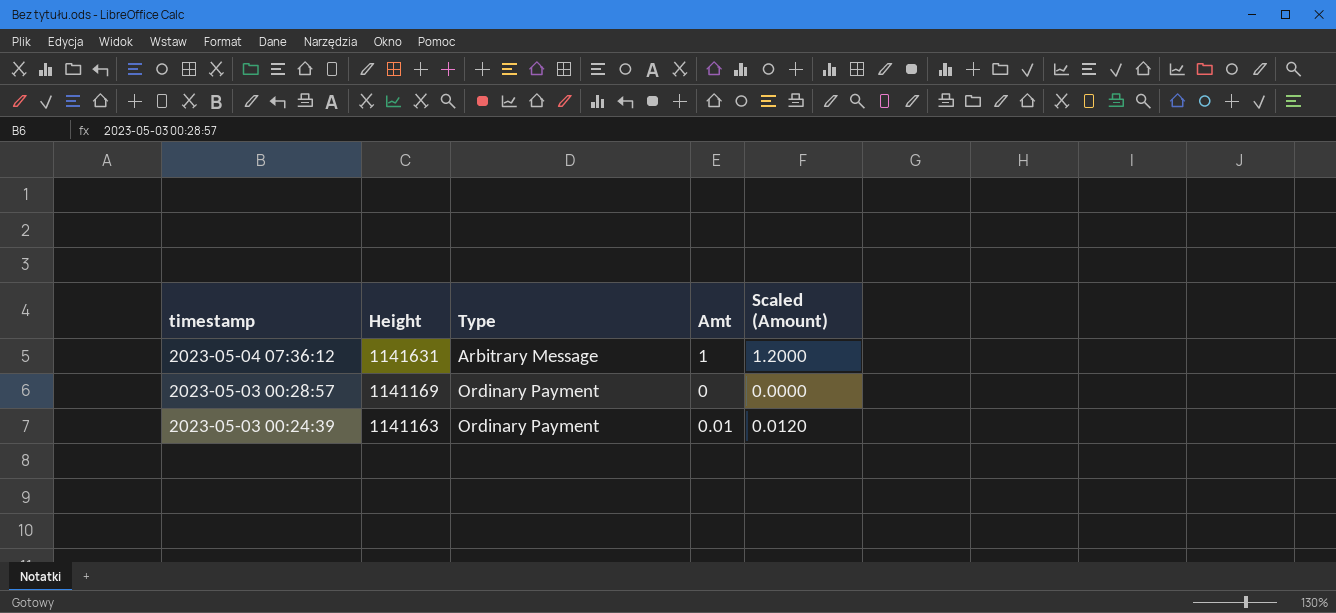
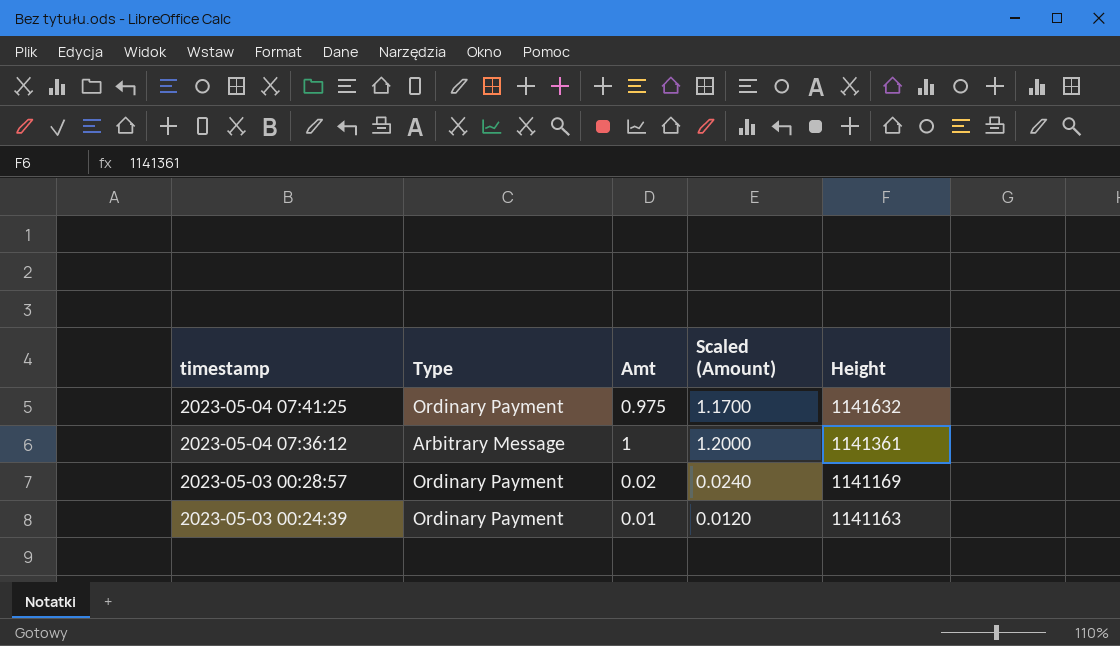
column Height | position: 2 -> 5
row 2023-05-04 07:41:25: none -> Ordinary Payment | 0.975 | 1.1700 | 1141632
2023-05-04 07:36:12 | Height: 1141631 -> 1141361
2023-05-03 00:28:57 | Amt: 0 -> 0.02
2023-05-03 00:28:57 | Scaled (Amount): 0.0000 -> 0.0240

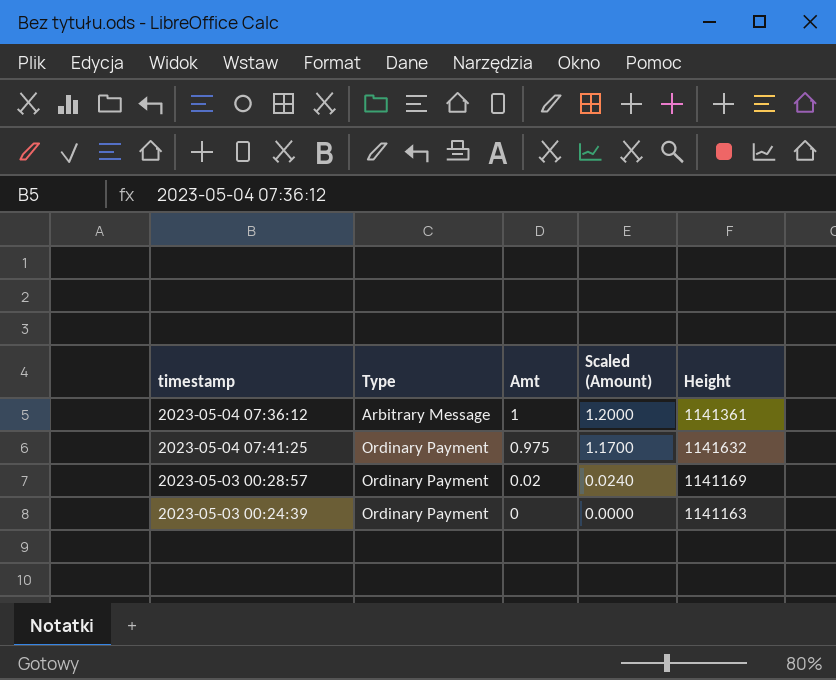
row order: timestamp descending -> Type ascending
2023-05-03 00:24:39 | Amt: 0.01 -> 0
2023-05-03 00:24:39 | Scaled (Amount): 0.0120 -> 0.0000

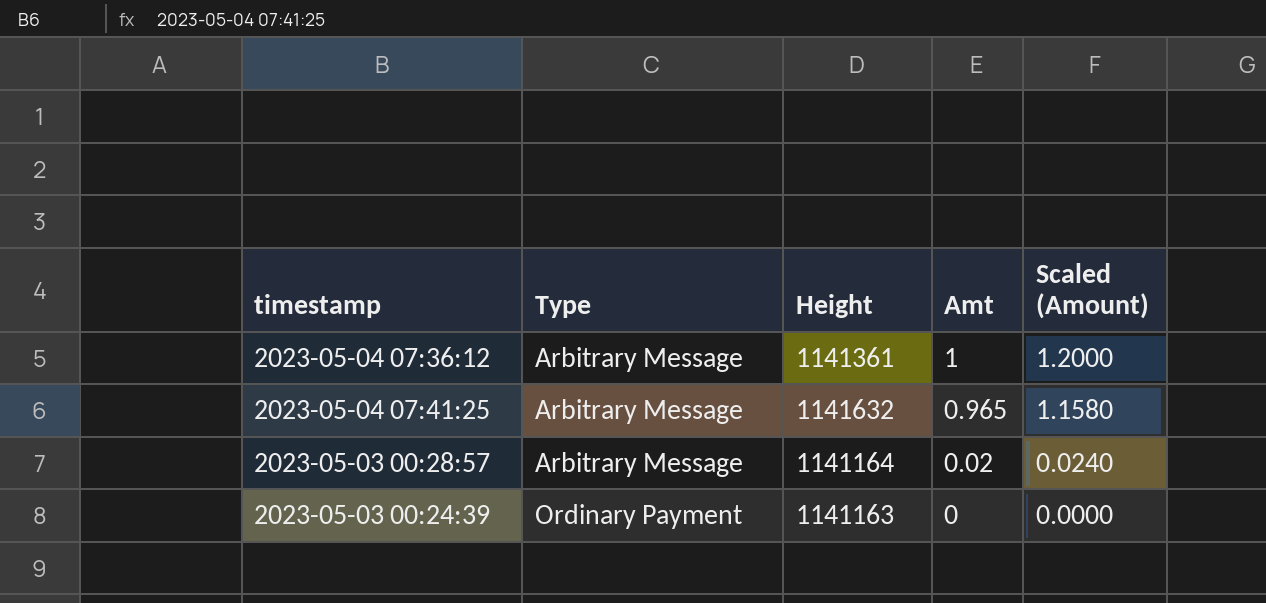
column Height | position: 5 -> 3
2023-05-04 07:41:25 | Type: Ordinary Payment -> Arbitrary Message
2023-05-04 07:41:25 | Amt: 0.975 -> 0.965
2023-05-04 07:41:25 | Scaled (Amount): 1.1700 -> 1.1580
2023-05-03 00:28:57 | Type: Ordinary Payment -> Arbitrary Message
2023-05-03 00:28:57 | Height: 1141169 -> 1141164

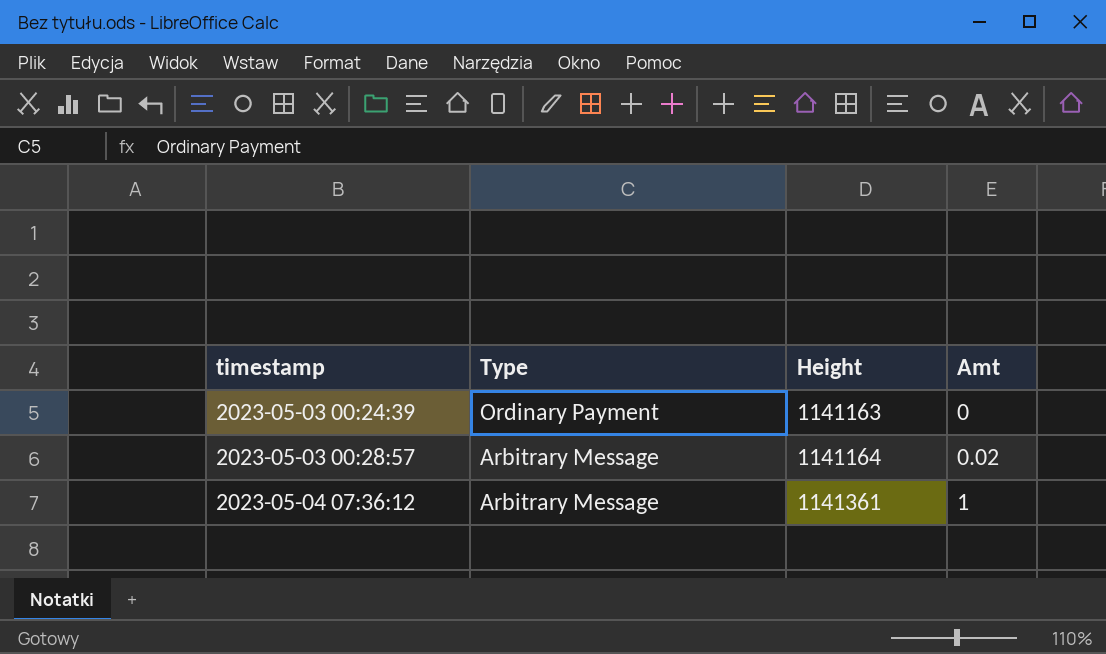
row order: Type ascending -> timestamp ascending
column Scaled (Amount) | formula: [Amt] * 1.2 -> none
row 2023-05-04 07:41:25: Arbitrary Message | 1141632 | 0.965 | 1.1580 -> none

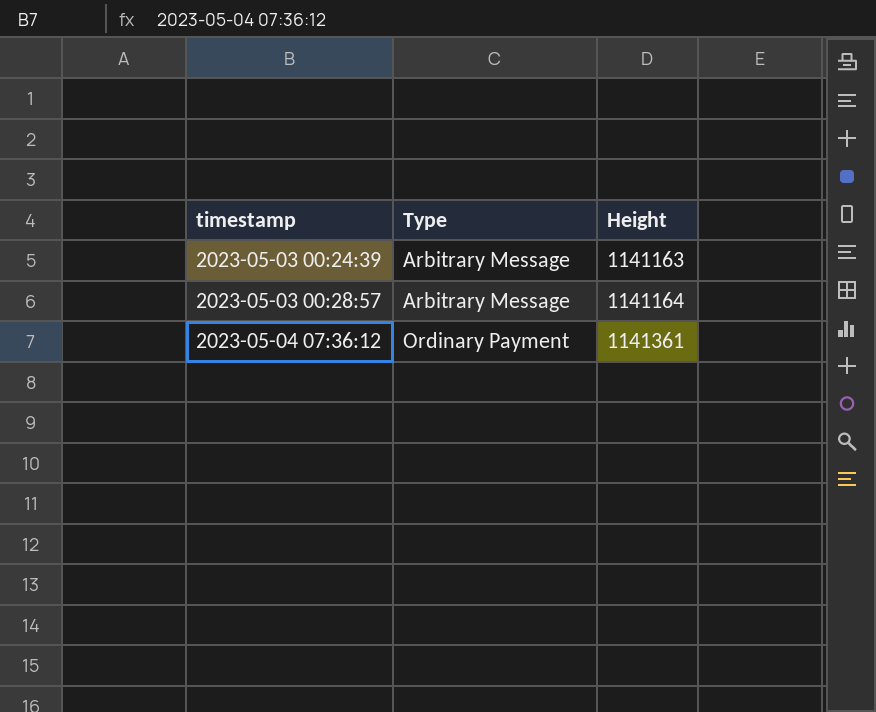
column Amt | position: 4 -> none
2023-05-03 00:24:39 | Type: Ordinary Payment -> Arbitrary Message
2023-05-04 07:36:12 | Type: Arbitrary Message -> Ordinary Payment

